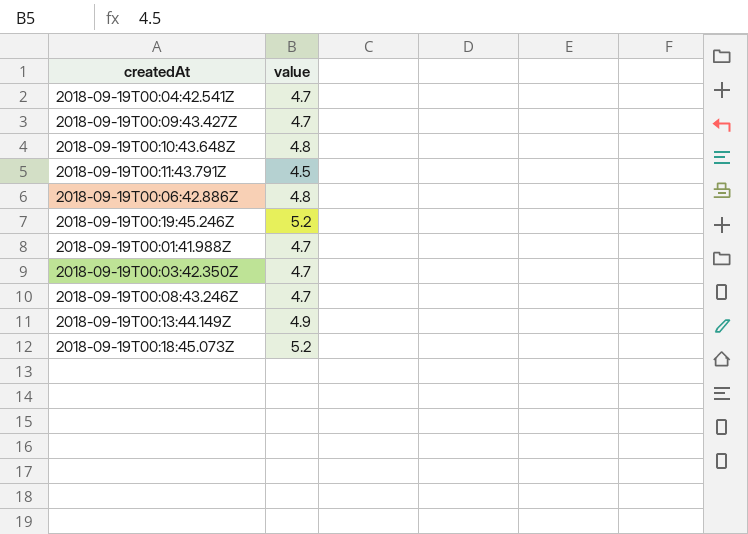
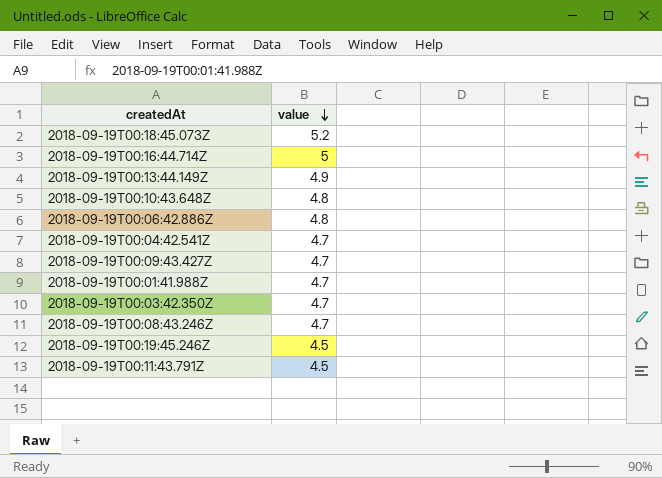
row order: none -> value descending
row 2018-09-19T00:16:44.714Z: none -> 5
2018-09-19T00:19:45.246Z | value: 5.2 -> 4.5

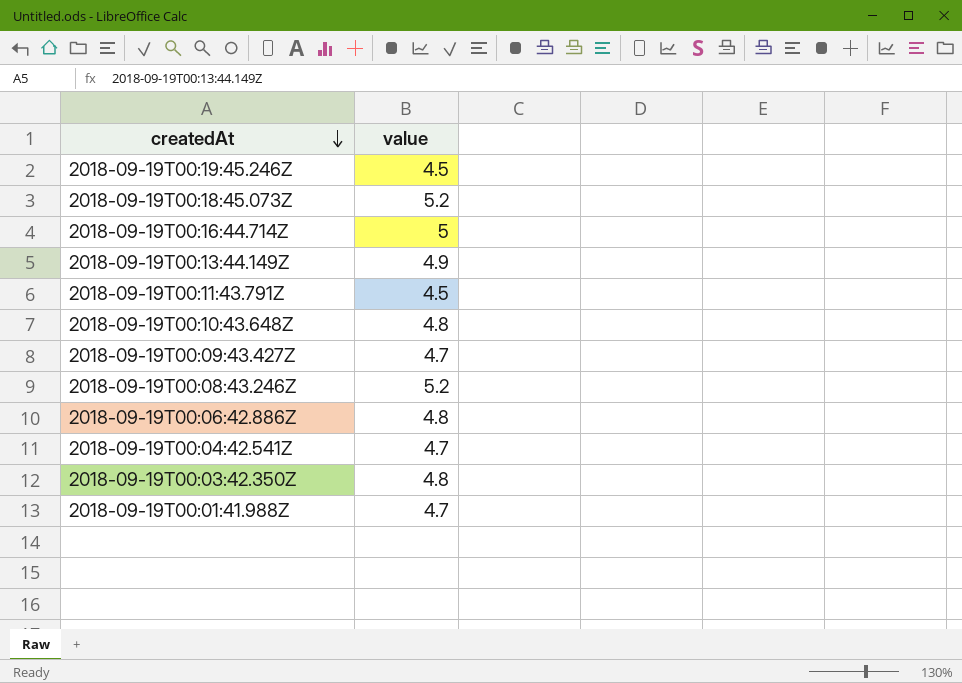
row order: value descending -> createdAt descending
2018-09-19T00:08:43.246Z | value: 4.7 -> 5.2
2018-09-19T00:03:42.350Z | value: 4.7 -> 4.8

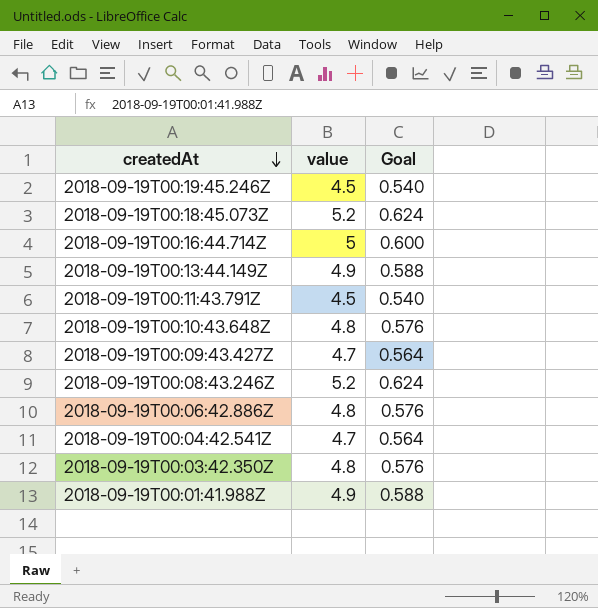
column Goal | formula: none -> [value] * 0.12
2018-09-19T00:01:41.988Z | value: 4.7 -> 4.9

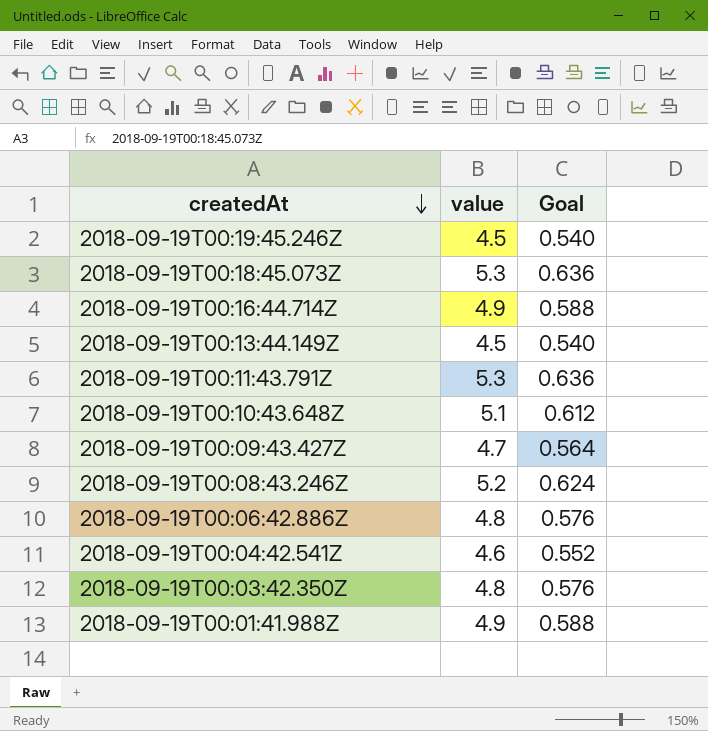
2018-09-19T00:18:45.073Z | value: 5.2 -> 5.3
2018-09-19T00:18:45.073Z | Goal: 0.624 -> 0.636
2018-09-19T00:16:44.714Z | value: 5 -> 4.9
2018-09-19T00:16:44.714Z | Goal: 0.600 -> 0.588
2018-09-19T00:13:44.149Z | value: 4.9 -> 4.5
2018-09-19T00:13:44.149Z | Goal: 0.588 -> 0.540
2018-09-19T00:11:43.791Z | value: 4.5 -> 5.3
2018-09-19T00:11:43.791Z | Goal: 0.540 -> 0.636
2018-09-19T00:10:43.648Z | value: 4.8 -> 5.1
2018-09-19T00:10:43.648Z | Goal: 0.576 -> 0.612
2018-09-19T00:04:42.541Z | value: 4.7 -> 4.6
2018-09-19T00:04:42.541Z | Goal: 0.564 -> 0.552

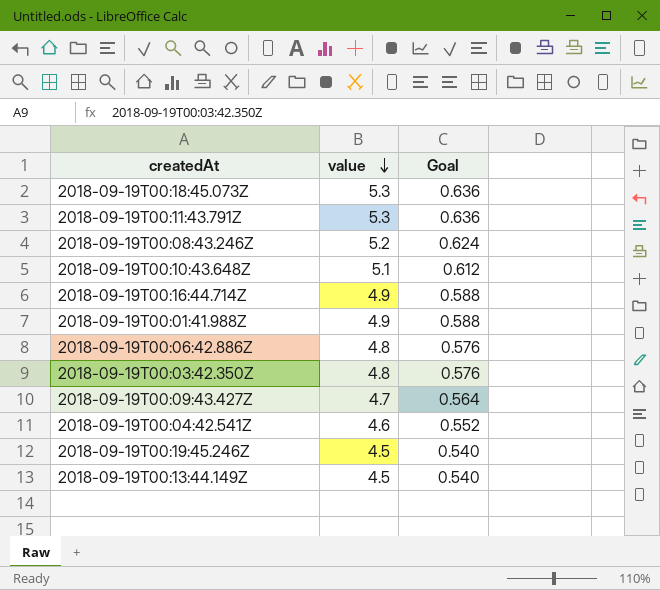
row order: createdAt descending -> value descending

